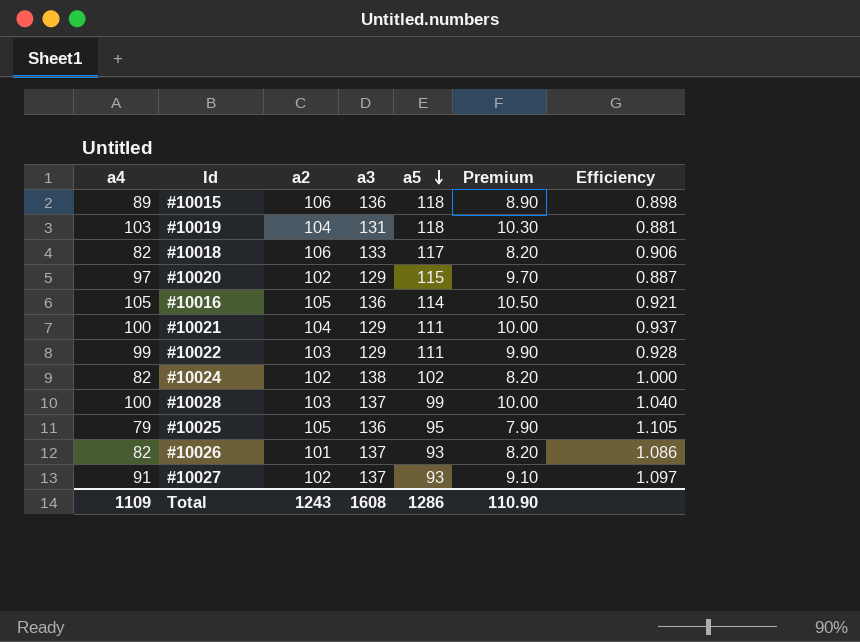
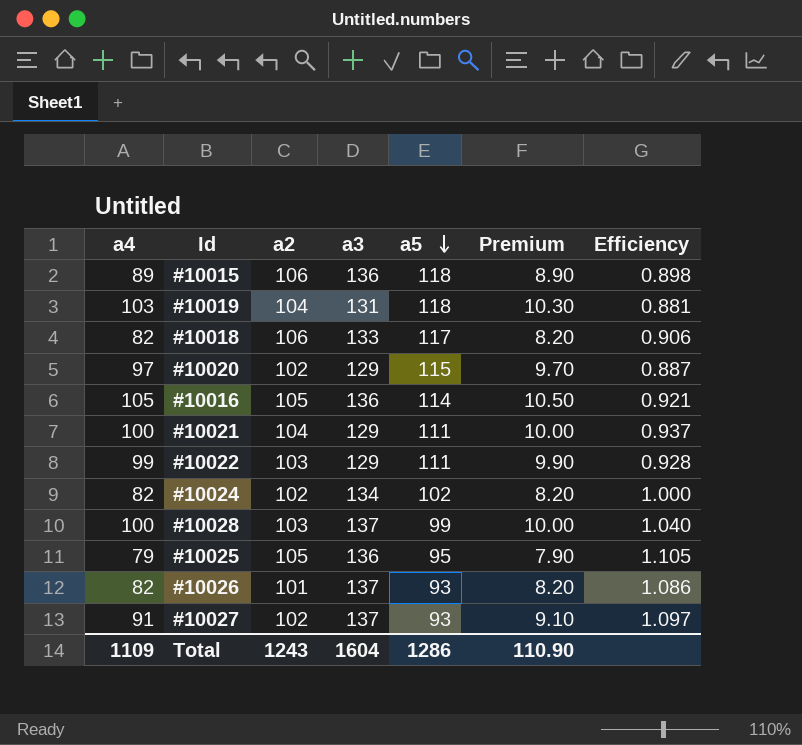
#10024 | a3: 138 -> 134
Total | a3: 1608 -> 1604

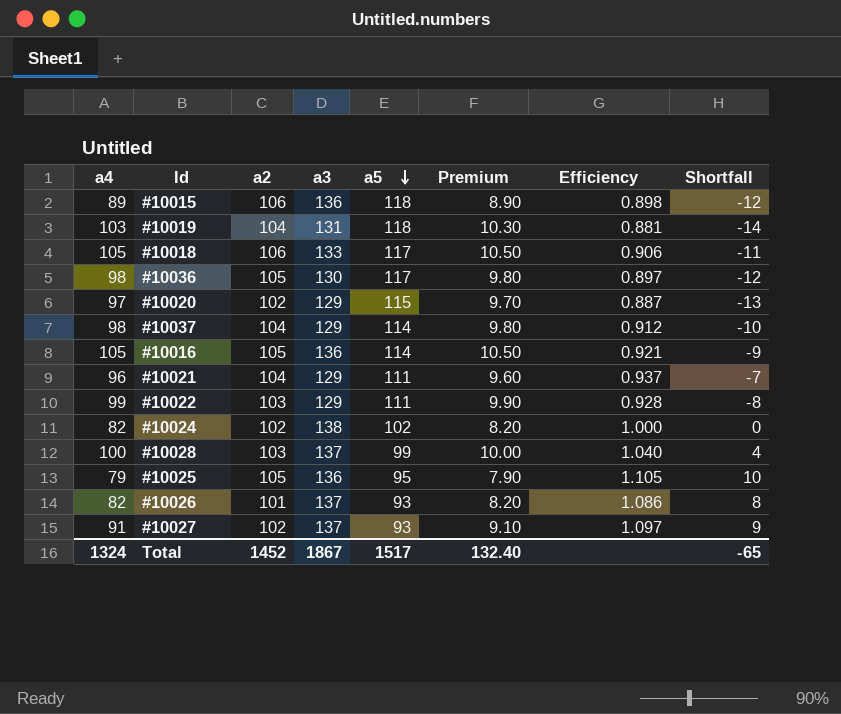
column Shortfall | formula: none -> [a2] - [a5]
#10018 | a4: 82 -> 105
#10018 | Premium: 8.20 -> 10.50
row #10036: none -> 98 | 105 | 130 | 117 | 9.80 | 0.897 | -12
row #10037: none -> 98 | 104 | 129 | 114 | 9.80 | 0.912 | -10
#10021 | a4: 100 -> 96
#10021 | Premium: 10.00 -> 9.60
#10024 | a3: 134 -> 138
Total | a4: 1109 -> 1324
Total | a2: 1243 -> 1452
Total | a3: 1604 -> 1867
Total | a5: 1286 -> 1517
Total | Premium: 110.90 -> 132.40

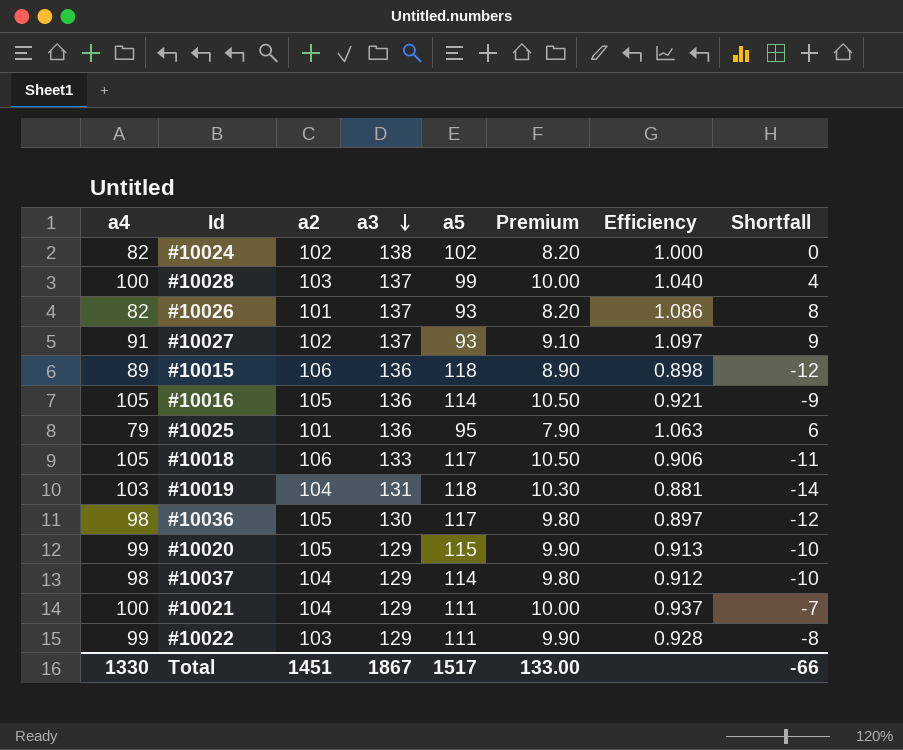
row order: a5 descending -> a3 descending
#10025 | a2: 105 -> 101
#10025 | Efficiency: 1.105 -> 1.063
#10025 | Shortfall: 10 -> 6
#10020 | a4: 97 -> 99
#10020 | a2: 102 -> 105
#10020 | Premium: 9.70 -> 9.90
#10020 | Efficiency: 0.887 -> 0.913
#10020 | Shortfall: -13 -> -10
#10021 | a4: 96 -> 100
#10021 | Premium: 9.60 -> 10.00
Total | a4: 1324 -> 1330
Total | a2: 1452 -> 1451
Total | Premium: 132.40 -> 133.00
Total | Shortfall: -65 -> -66

